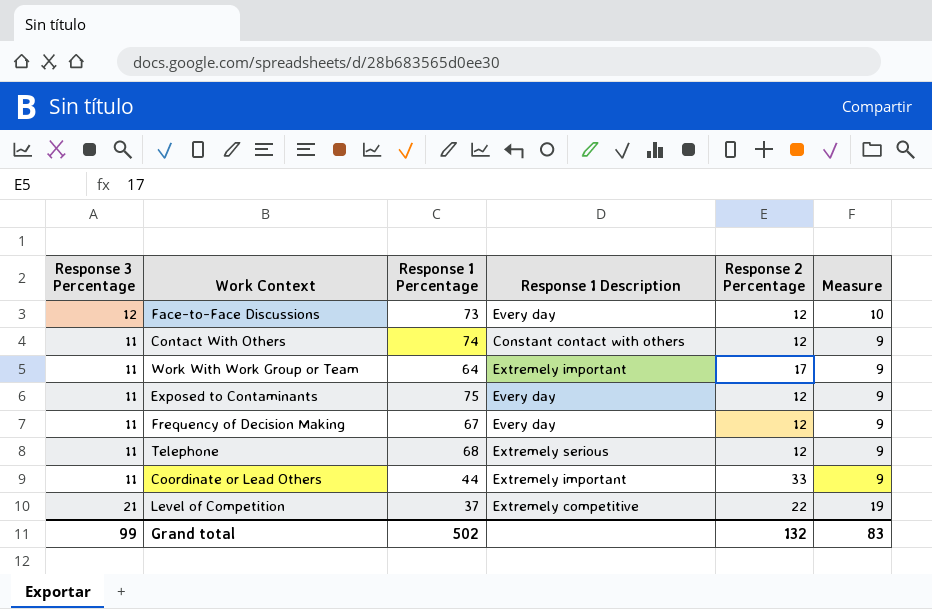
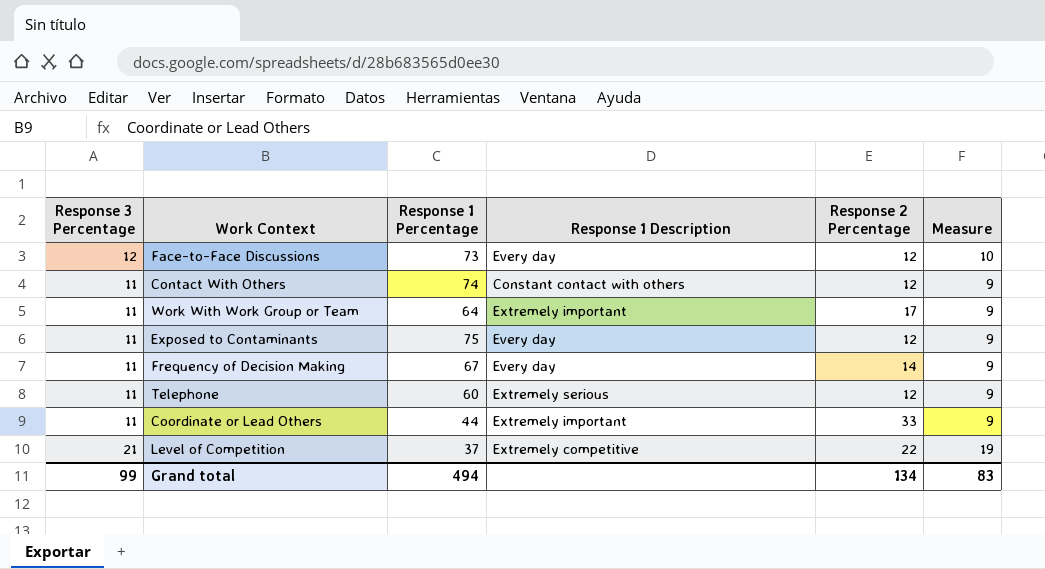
Frequency of Decision Making | Response 2 Percentage: 12 -> 14
Telephone | Response 1 Percentage: 68 -> 60
Grand total | Response 1 Percentage: 502 -> 494
Grand total | Response 2 Percentage: 132 -> 134

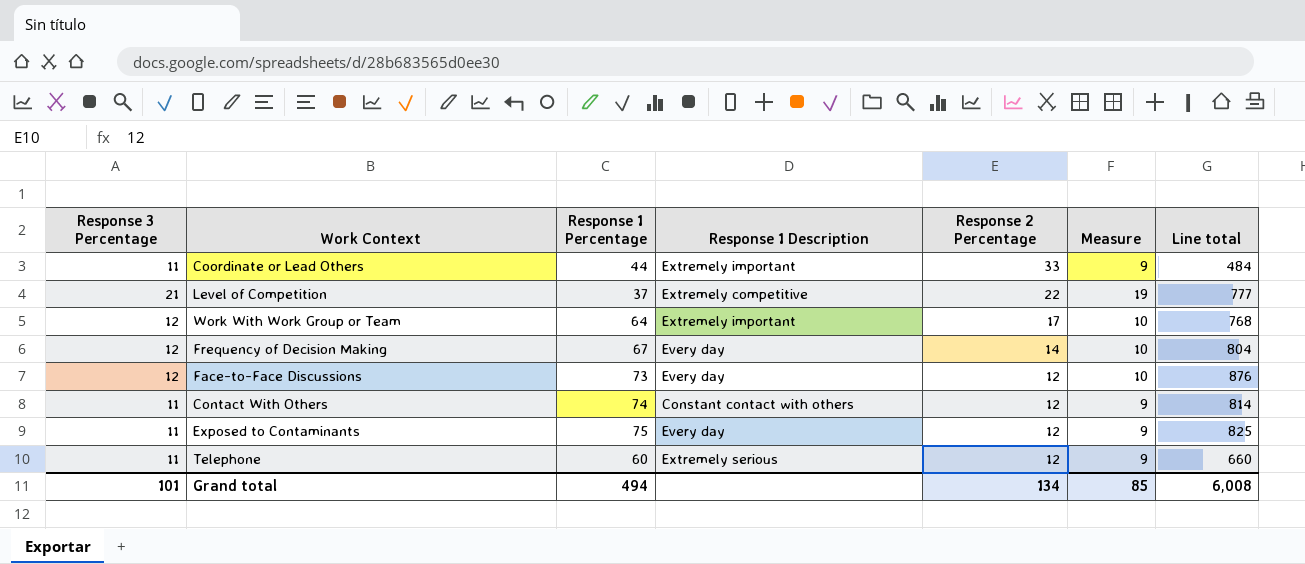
row order: none -> Response 2 Percentage descending
column Line total | formula: none -> [Response 3 Percentage] * [Response 1 Percentage]
Work With Work Group or Team | Response 3 Percentage: 11 -> 12
Work With Work Group or Team | Measure: 9 -> 10
Frequency of Decision Making | Response 3 Percentage: 11 -> 12
Frequency of Decision Making | Measure: 9 -> 10
Grand total | Response 3 Percentage: 99 -> 101
Grand total | Measure: 83 -> 85

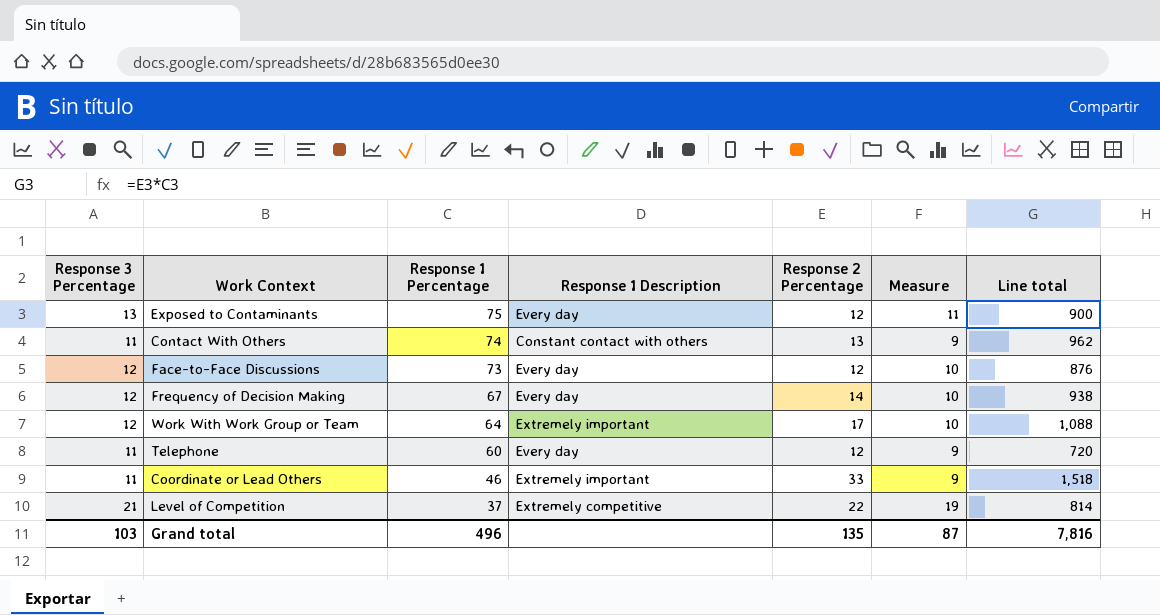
row order: Response 2 Percentage descending -> Response 1 Percentage descending
column Line total | formula: [Response 3 Percentage] * [Response 1 Percentage] -> [Response 1 Percentage] * [Response 2 Percentage]
Exposed to Contaminants | Response 3 Percentage: 11 -> 13
Exposed to Contaminants | Measure: 9 -> 11
Contact With Others | Response 2 Percentage: 12 -> 13
Telephone | Response 1 Description: Extremely serious -> Every day
Coordinate or Lead Others | Response 1 Percentage: 44 -> 46
Grand total | Response 3 Percentage: 101 -> 103
Grand total | Response 1 Percentage: 494 -> 496
Grand total | Response 2 Percentage: 134 -> 135
Grand total | Measure: 85 -> 87
Grand total | Line total: 6,008 -> 7,816

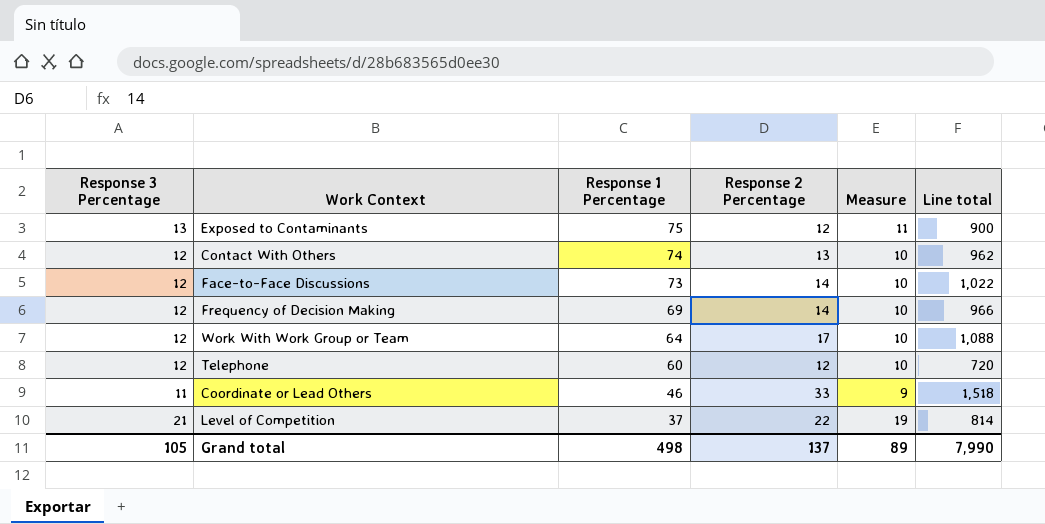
column Response 1 Description | position: 4 -> none
Contact With Others | Response 3 Percentage: 11 -> 12
Contact With Others | Measure: 9 -> 10
Face-to-Face Discussions | Response 2 Percentage: 12 -> 14
Face-to-Face Discussions | Line total: 876 -> 1,022
Frequency of Decision Making | Response 1 Percentage: 67 -> 69
Frequency of Decision Making | Line total: 938 -> 966
Telephone | Response 3 Percentage: 11 -> 12
Telephone | Measure: 9 -> 10
Grand total | Response 3 Percentage: 103 -> 105
Grand total | Response 1 Percentage: 496 -> 498
Grand total | Response 2 Percentage: 135 -> 137
Grand total | Measure: 87 -> 89
Grand total | Line total: 7,816 -> 7,990

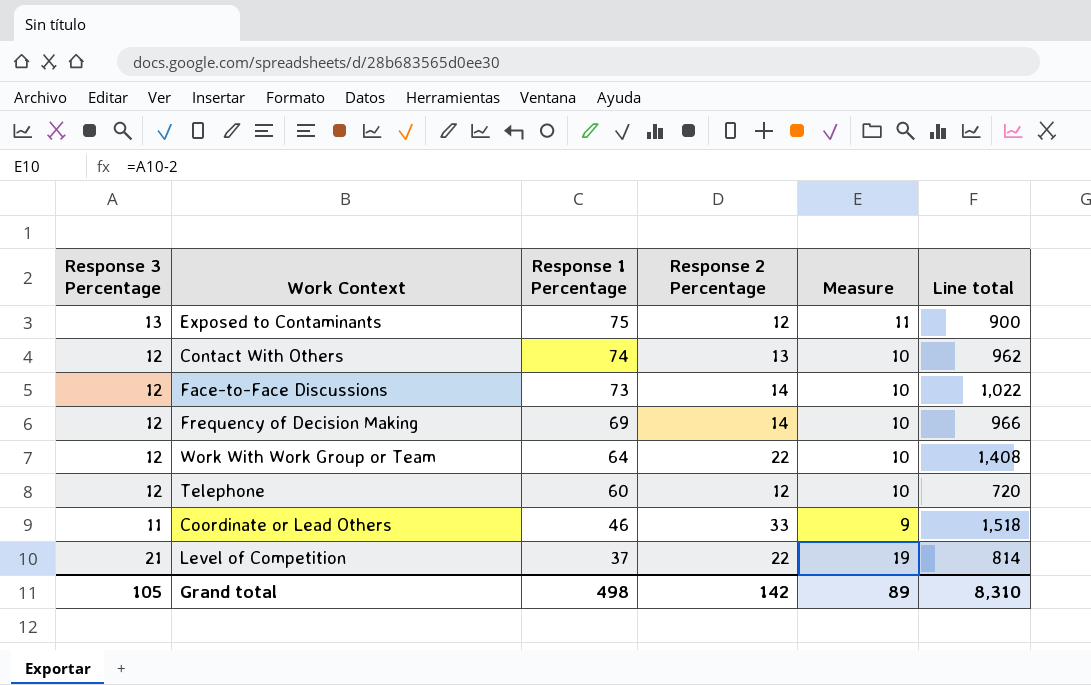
Work With Work Group or Team | Response 2 Percentage: 17 -> 22
Work With Work Group or Team | Line total: 1,088 -> 1,408
Grand total | Response 2 Percentage: 137 -> 142
Grand total | Line total: 7,990 -> 8,310

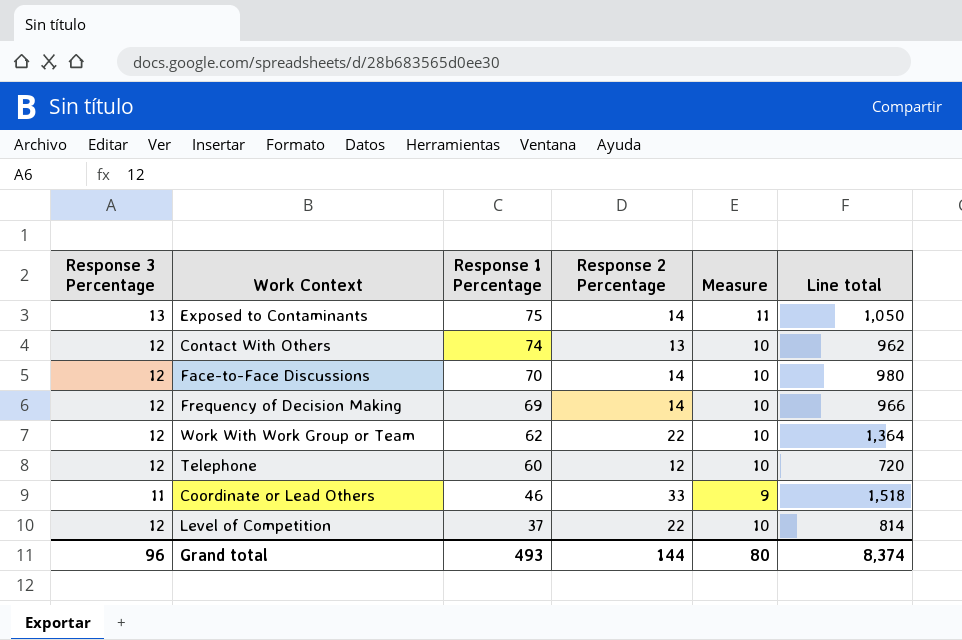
Exposed to Contaminants | Response 2 Percentage: 12 -> 14
Exposed to Contaminants | Line total: 900 -> 1,050
Face-to-Face Discussions | Response 1 Percentage: 73 -> 70
Face-to-Face Discussions | Line total: 1,022 -> 980
Work With Work Group or Team | Response 1 Percentage: 64 -> 62
Work With Work Group or Team | Line total: 1,408 -> 1,364
Level of Competition | Response 3 Percentage: 21 -> 12
Level of Competition | Measure: 19 -> 10
Grand total | Response 3 Percentage: 105 -> 96
Grand total | Response 1 Percentage: 498 -> 493
Grand total | Response 2 Percentage: 142 -> 144
Grand total | Measure: 89 -> 80
Grand total | Line total: 8,310 -> 8,374

